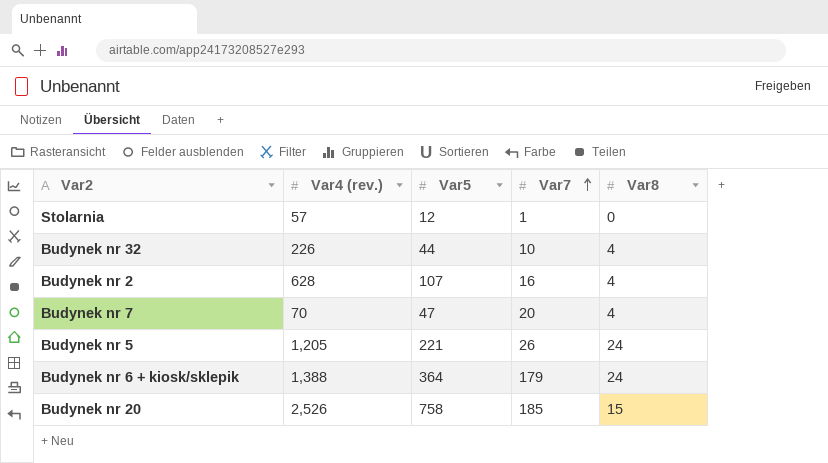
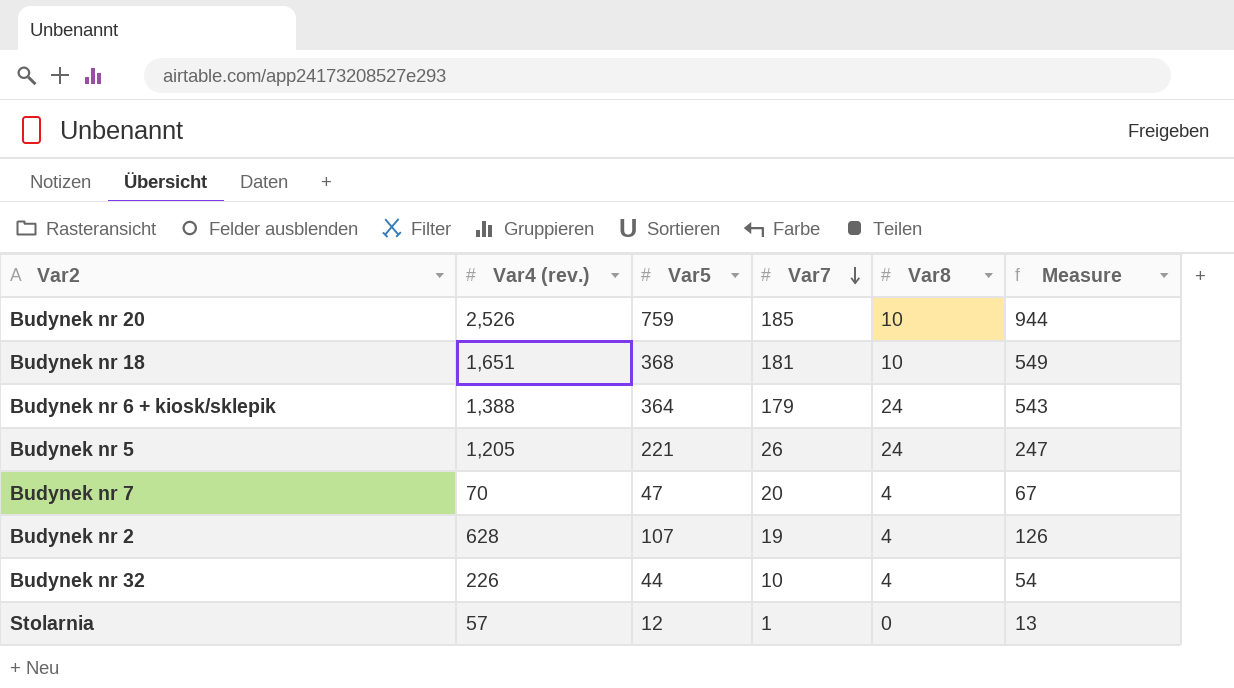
row order: Var7 ascending -> Var7 descending
column Measure | formula: none -> [Var5] + [Var7]
Budynek nr 20 | Var5: 758 -> 759
Budynek nr 20 | Var8: 15 -> 10
row Budynek nr 18: none -> 1,651 | 368 | 181 | 10 | 549
Budynek nr 2 | Var7: 16 -> 19

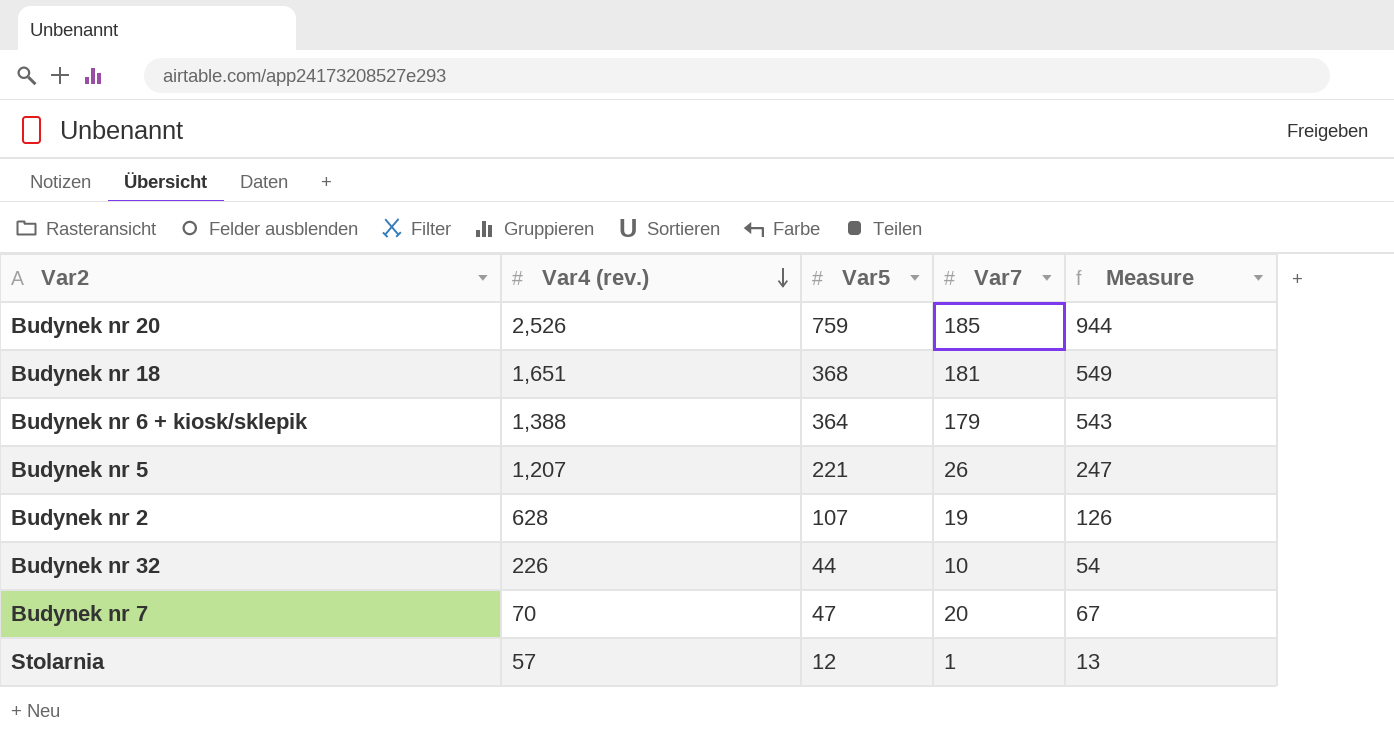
row order: Var7 descending -> Var4 (rev.) descending
column Var8 | position: 5 -> none
Budynek nr 5 | Var4 (rev.): 1,205 -> 1,207

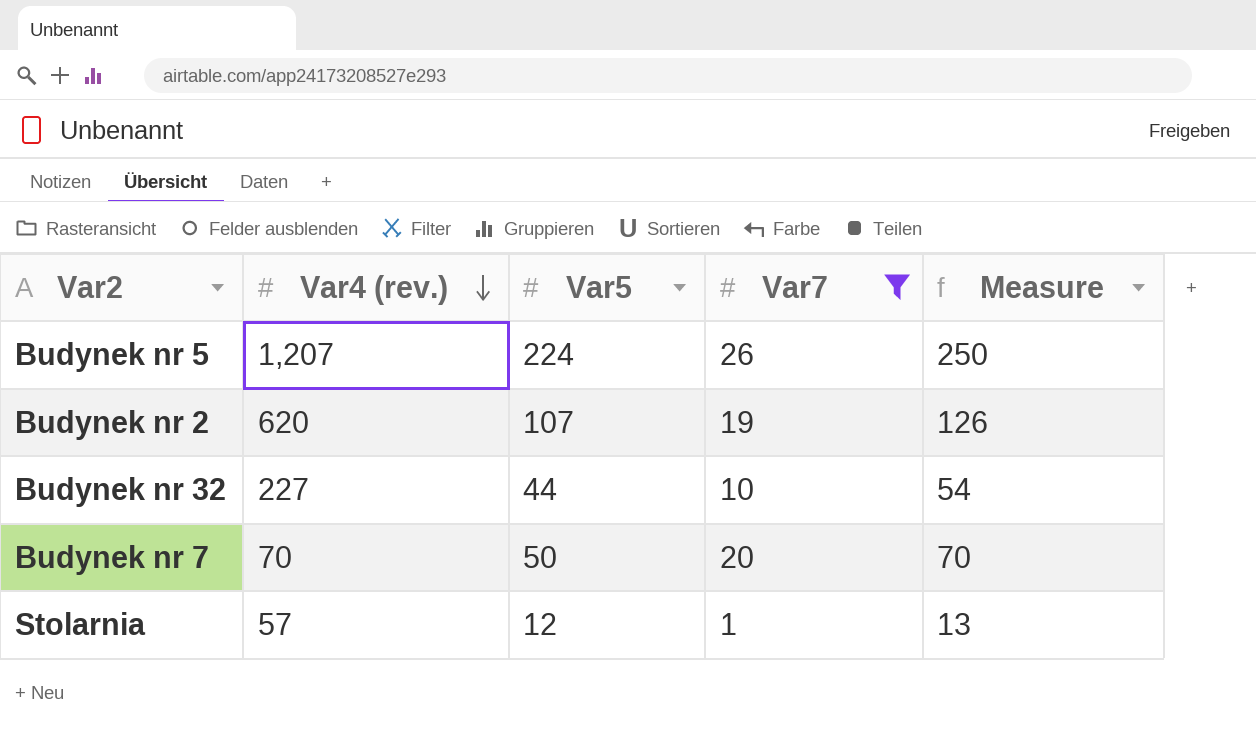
filter: none -> Var7 <= 26
Budynek nr 5 | Var5: 221 -> 224
Budynek nr 5 | Measure: 247 -> 250
Budynek nr 2 | Var4 (rev.): 628 -> 620
Budynek nr 32 | Var4 (rev.): 226 -> 227
Budynek nr 7 | Var5: 47 -> 50
Budynek nr 7 | Measure: 67 -> 70

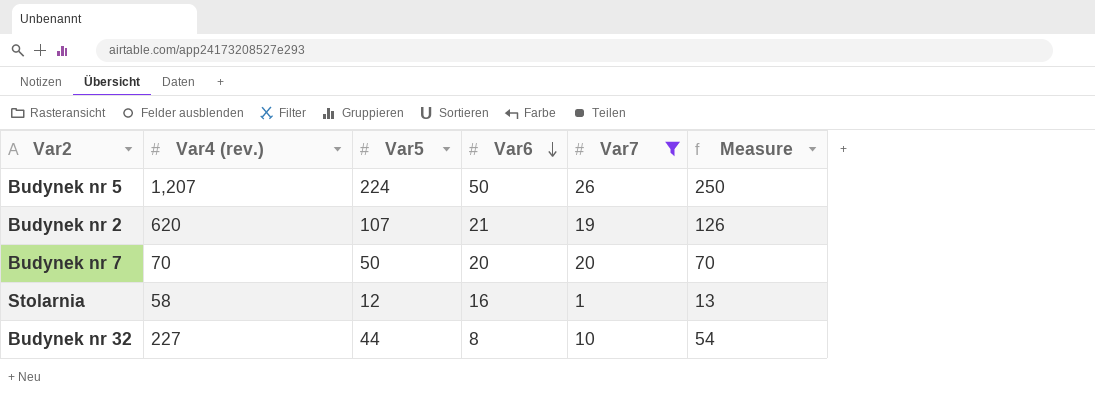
row order: Var4 (rev.) descending -> Var6 descending
column Var6 | position: none -> 4
Stolarnia | Var4 (rev.): 57 -> 58

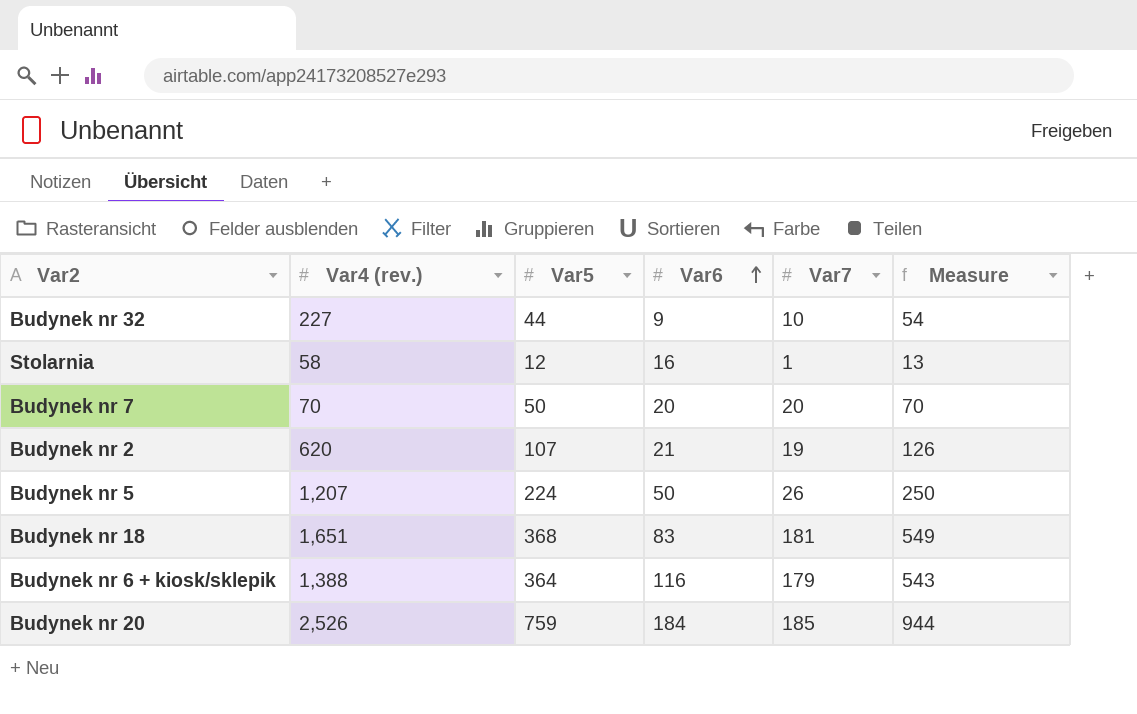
filter: Var7 <= 26 -> none
row order: Var6 descending -> Var6 ascending
Budynek nr 32 | Var6: 8 -> 9

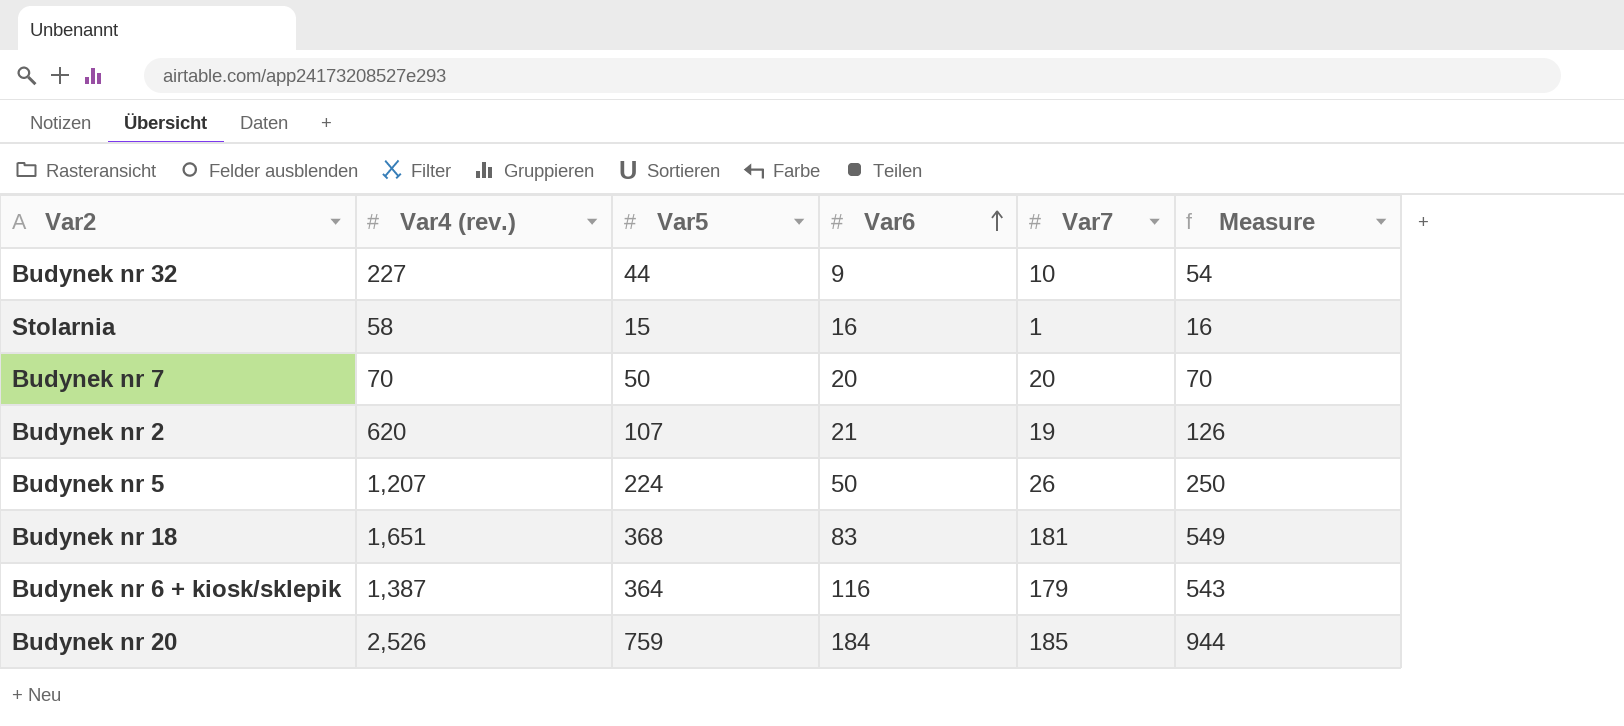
Stolarnia | Var5: 12 -> 15
Stolarnia | Measure: 13 -> 16
Budynek nr 6 + kiosk/sklepik | Var4 (rev.): 1,388 -> 1,387

